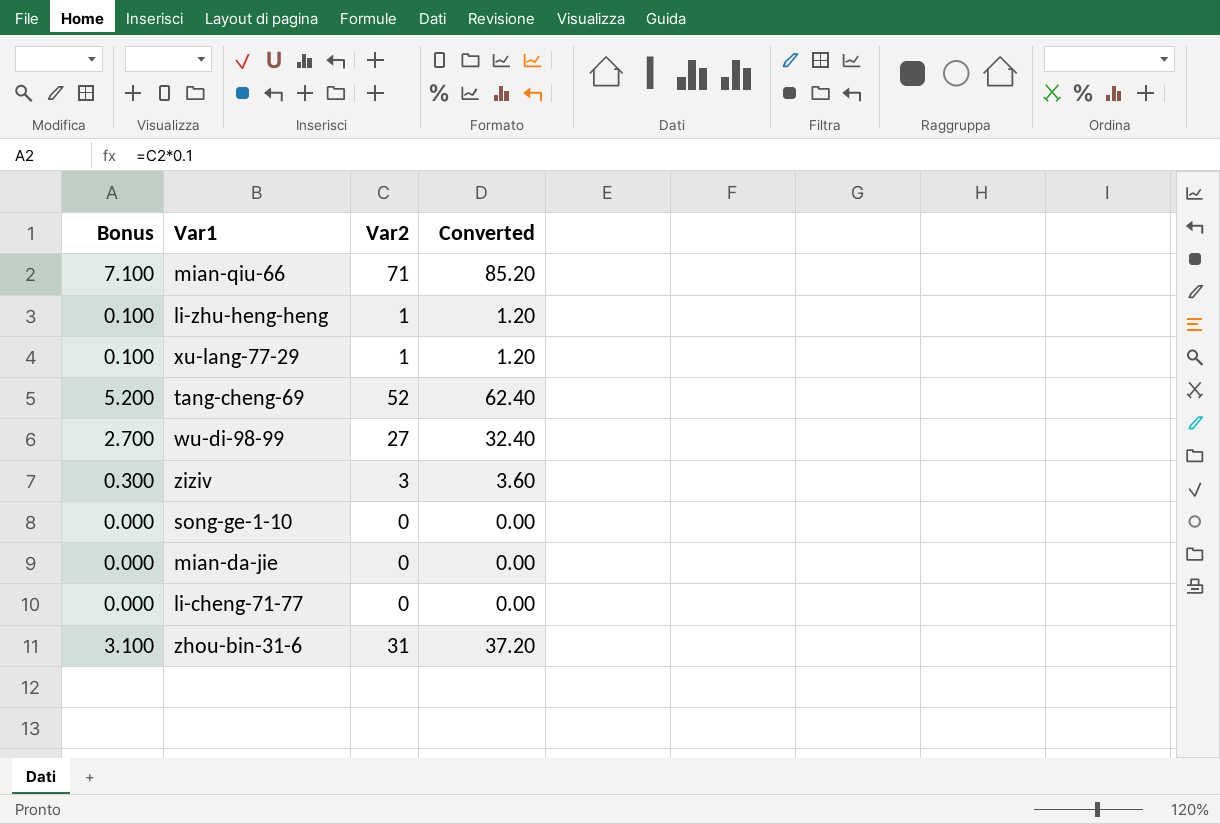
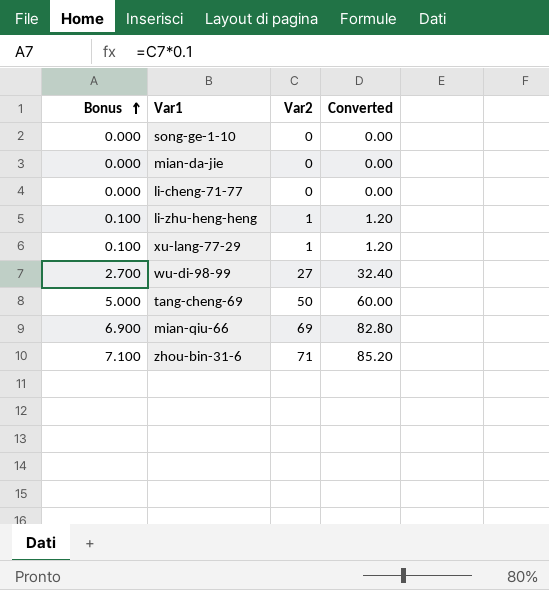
row order: none -> Bonus ascending
row ziziv: 0.300 | 3 | 3.60 -> none
tang-cheng-69 | Bonus: 5.200 -> 5.000
tang-cheng-69 | Var2: 52 -> 50
tang-cheng-69 | Converted: 62.40 -> 60.00
mian-qiu-66 | Bonus: 7.100 -> 6.900
mian-qiu-66 | Var2: 71 -> 69
mian-qiu-66 | Converted: 85.20 -> 82.80
zhou-bin-31-6 | Bonus: 3.100 -> 7.100
zhou-bin-31-6 | Var2: 31 -> 71
zhou-bin-31-6 | Converted: 37.20 -> 85.20

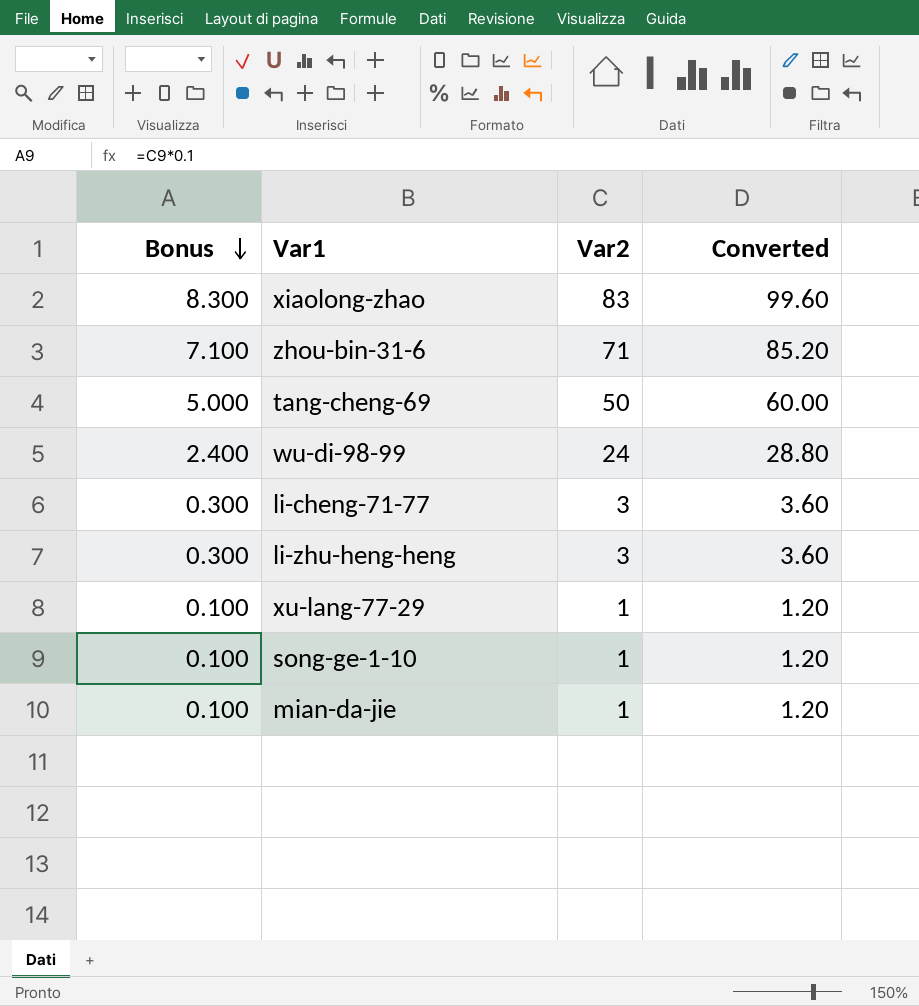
row order: Bonus ascending -> Bonus descending
row mian-qiu-66: 6.900 | 69 | 82.80 -> none
row xiaolong-zhao: none -> 8.300 | 83 | 99.60
wu-di-98-99 | Bonus: 2.700 -> 2.400
wu-di-98-99 | Var2: 27 -> 24
wu-di-98-99 | Converted: 32.40 -> 28.80
li-cheng-71-77 | Bonus: 0.000 -> 0.300
li-cheng-71-77 | Var2: 0 -> 3
li-cheng-71-77 | Converted: 0.00 -> 3.60
li-zhu-heng-heng | Bonus: 0.100 -> 0.300
li-zhu-heng-heng | Var2: 1 -> 3
li-zhu-heng-heng | Converted: 1.20 -> 3.60
song-ge-1-10 | Bonus: 0.000 -> 0.100
song-ge-1-10 | Var2: 0 -> 1
song-ge-1-10 | Converted: 0.00 -> 1.20
mian-da-jie | Bonus: 0.000 -> 0.100
mian-da-jie | Var2: 0 -> 1
mian-da-jie | Converted: 0.00 -> 1.20

